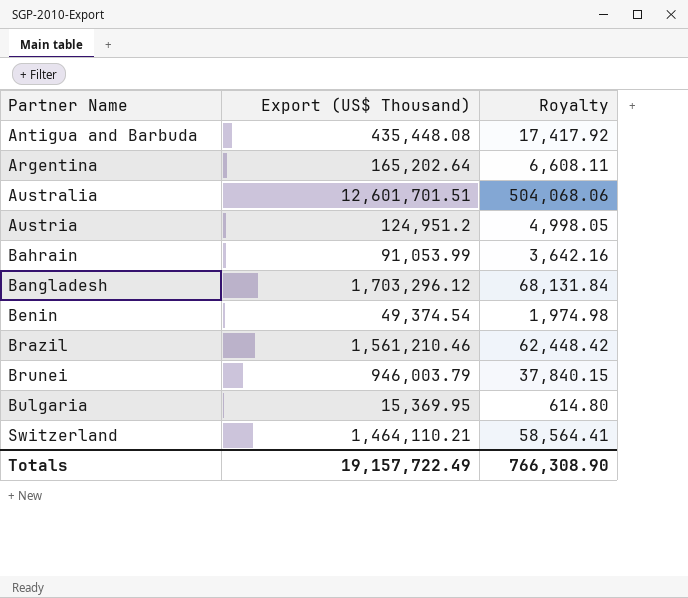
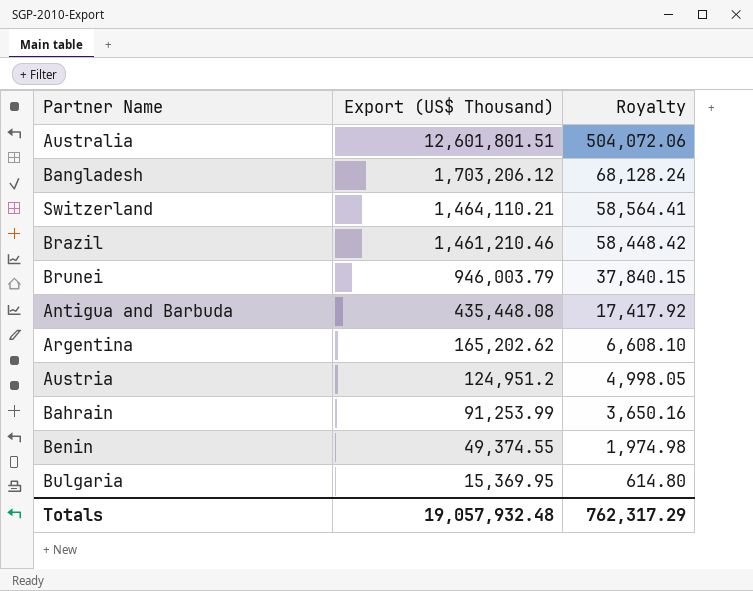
row order: Partner Name ascending -> Export (US$ Thousand) descending
Australia | Export (US$ Thousand): 12,601,701.51 -> 12,601,801.51
Australia | Royalty: 504,068.06 -> 504,072.06
Bangladesh | Export (US$ Thousand): 1,703,296.12 -> 1,703,206.12
Bangladesh | Royalty: 68,131.84 -> 68,128.24
Brazil | Export (US$ Thousand): 1,561,210.46 -> 1,461,210.46
Brazil | Royalty: 62,448.42 -> 58,448.42
Argentina | Export (US$ Thousand): 165,202.64 -> 165,202.62
Argentina | Royalty: 6,608.11 -> 6,608.10
Bahrain | Export (US$ Thousand): 91,053.99 -> 91,253.99
Bahrain | Royalty: 3,642.16 -> 3,650.16
Benin | Export (US$ Thousand): 49,374.54 -> 49,374.55
Totals | Export (US$ Thousand): 19,157,722.49 -> 19,057,932.48
Totals | Royalty: 766,308.90 -> 762,317.29

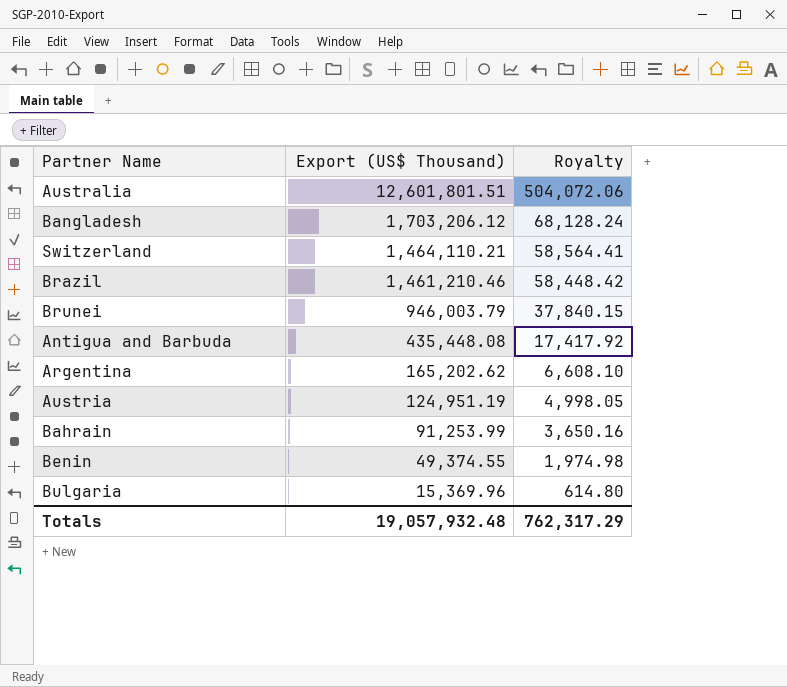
Austria | Export (US$ Thousand): 124,951.2 -> 124,951.19
Bulgaria | Export (US$ Thousand): 15,369.95 -> 15,369.96

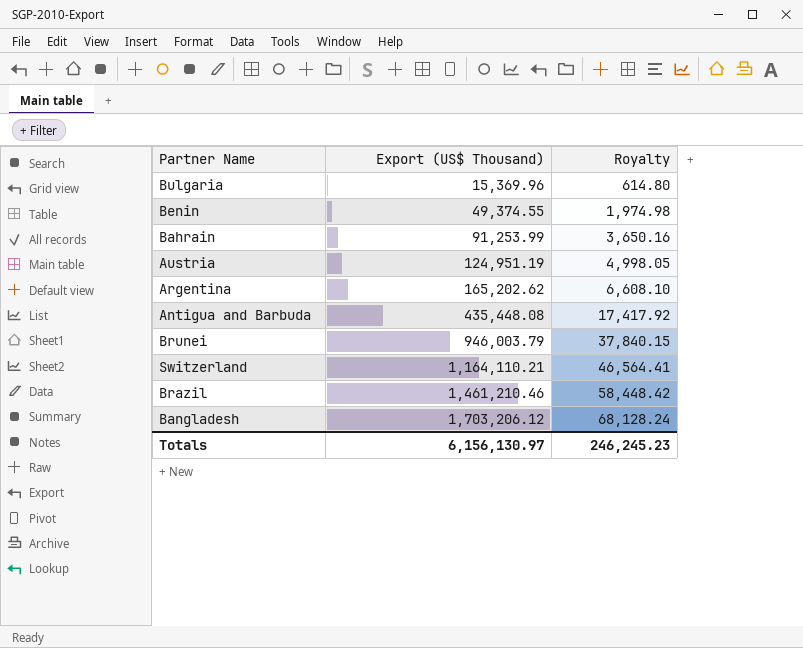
row order: Export (US$ Thousand) descending -> Export (US$ Thousand) ascending
row Australia: 12,601,801.51 | 504,072.06 -> none
Switzerland | Export (US$ Thousand): 1,464,110.21 -> 1,164,110.21
Switzerland | Royalty: 58,564.41 -> 46,564.41
Totals | Export (US$ Thousand): 19,057,932.48 -> 6,156,130.97
Totals | Royalty: 762,317.29 -> 246,245.23

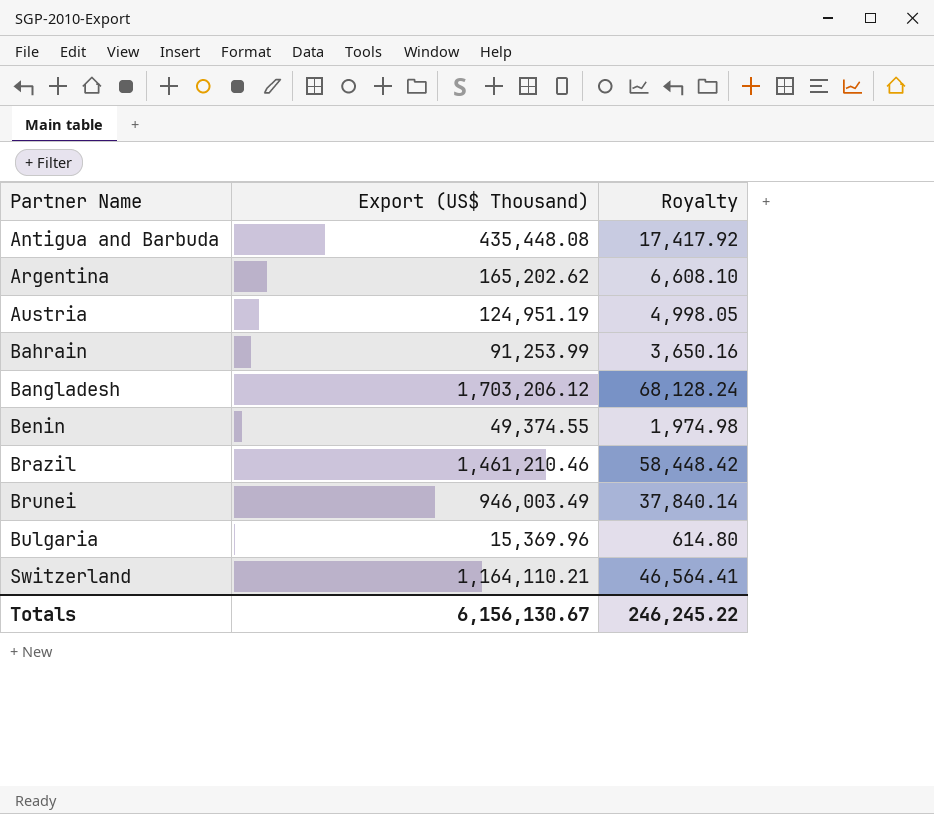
row order: Export (US$ Thousand) ascending -> Partner Name ascending
Brunei | Export (US$ Thousand): 946,003.79 -> 946,003.49
Brunei | Royalty: 37,840.15 -> 37,840.14
Totals | Export (US$ Thousand): 6,156,130.97 -> 6,156,130.67
Totals | Royalty: 246,245.23 -> 246,245.22

